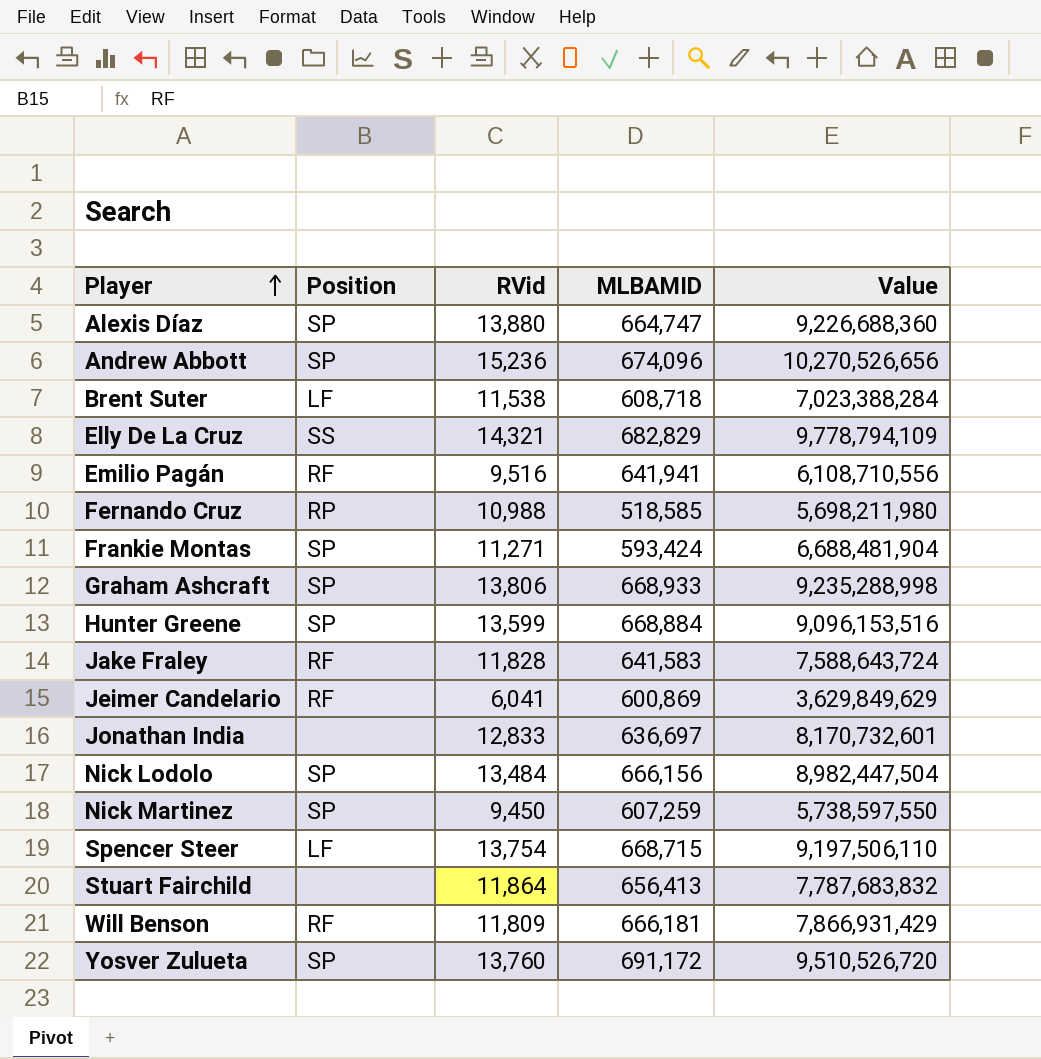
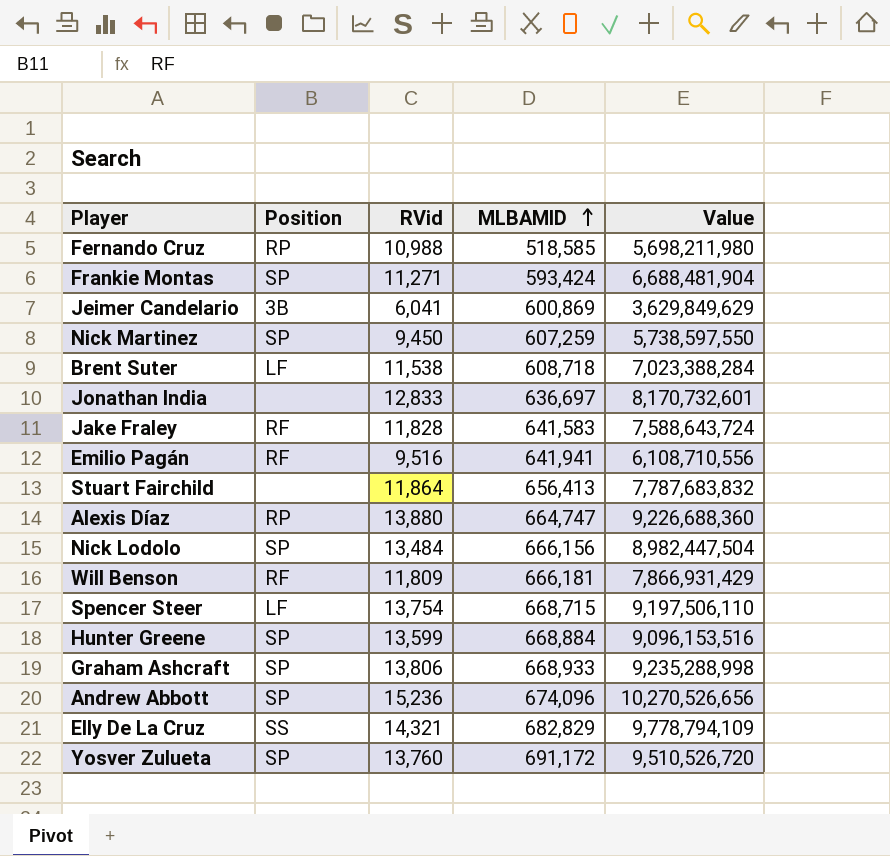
row order: Player ascending -> MLBAMID ascending
Jeimer Candelario | Position: RF -> 3B
Alexis Díaz | Position: SP -> RP

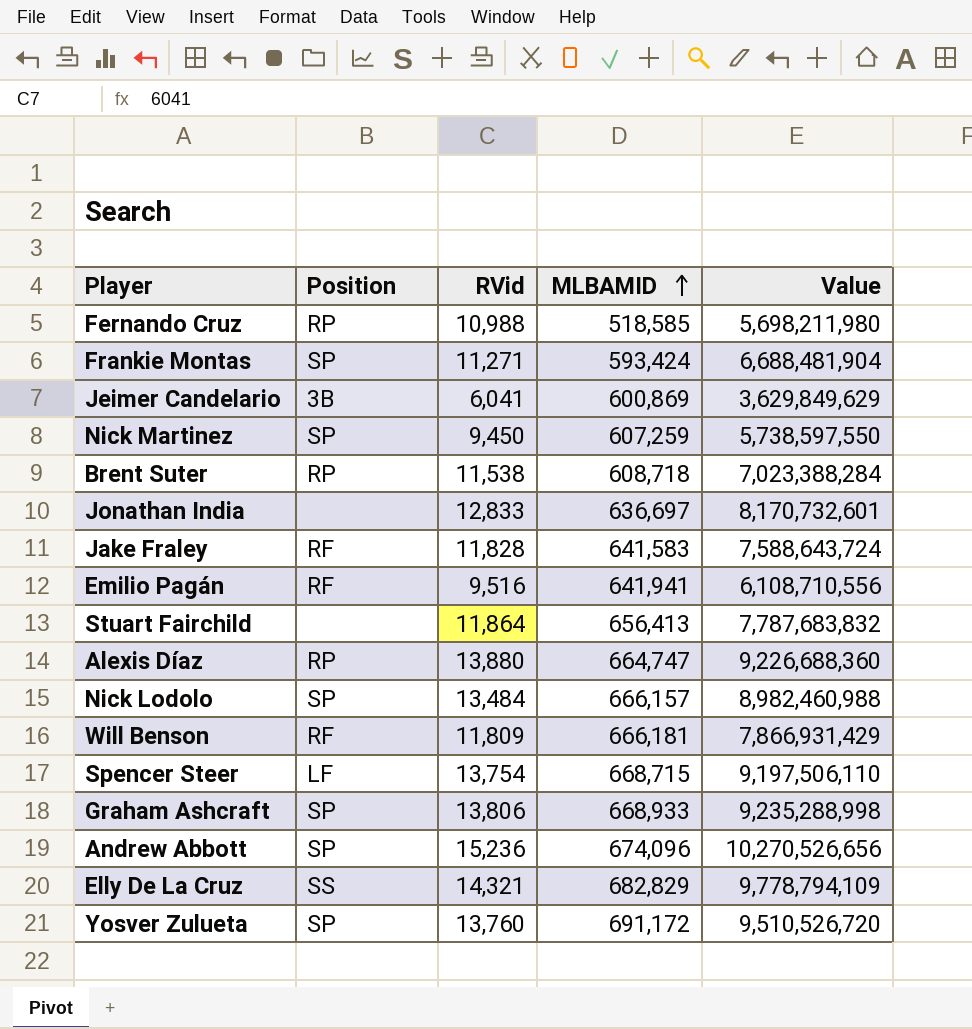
row Hunter Greene: SP | 13,599 | 668,884 | 9,096,153,516 -> none
Brent Suter | Position: LF -> RP
Nick Lodolo | MLBAMID: 666,156 -> 666,157
Nick Lodolo | Value: 8,982,447,504 -> 8,982,460,988

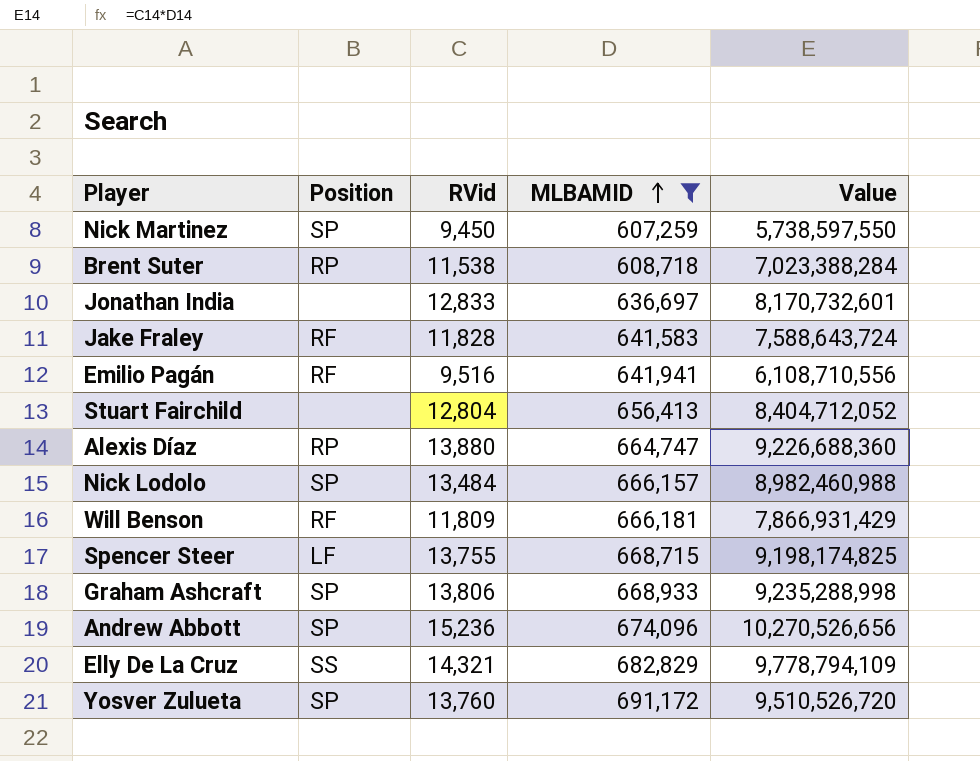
filter: none -> MLBAMID >= 607,259
Stuart Fairchild | RVid: 11,864 -> 12,804
Stuart Fairchild | Value: 7,787,683,832 -> 8,404,712,052
Spencer Steer | RVid: 13,754 -> 13,755
Spencer Steer | Value: 9,197,506,110 -> 9,198,174,825

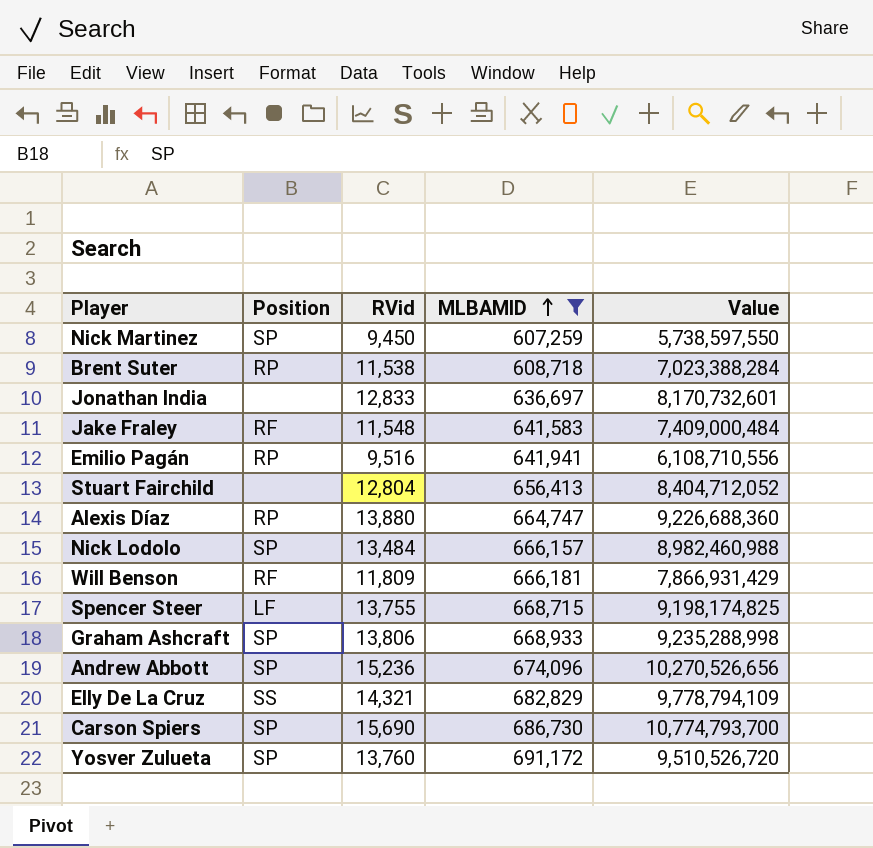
Jake Fraley | RVid: 11,828 -> 11,548
Jake Fraley | Value: 7,588,643,724 -> 7,409,000,484
Emilio Pagán | Position: RF -> RP
row Carson Spiers: none -> SP | 15,690 | 686,730 | 10,774,793,700

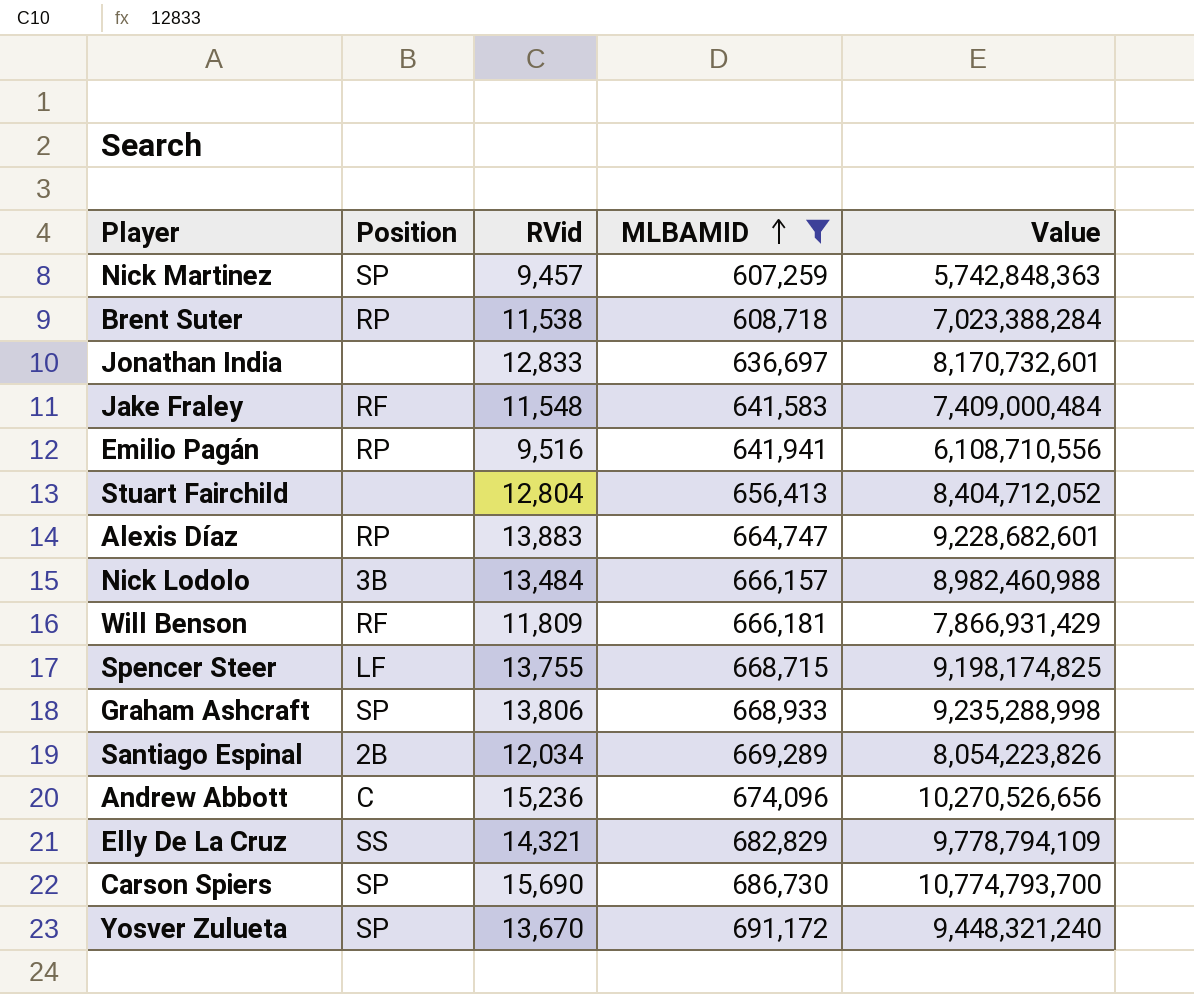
Nick Martinez | RVid: 9,450 -> 9,457
Nick Martinez | Value: 5,738,597,550 -> 5,742,848,363
Alexis Díaz | RVid: 13,880 -> 13,883
Alexis Díaz | Value: 9,226,688,360 -> 9,228,682,601
Nick Lodolo | Position: SP -> 3B
row Santiago Espinal: none -> 2B | 12,034 | 669,289 | 8,054,223,826
Andrew Abbott | Position: SP -> C
Yosver Zulueta | RVid: 13,760 -> 13,670
Yosver Zulueta | Value: 9,510,526,720 -> 9,448,321,240

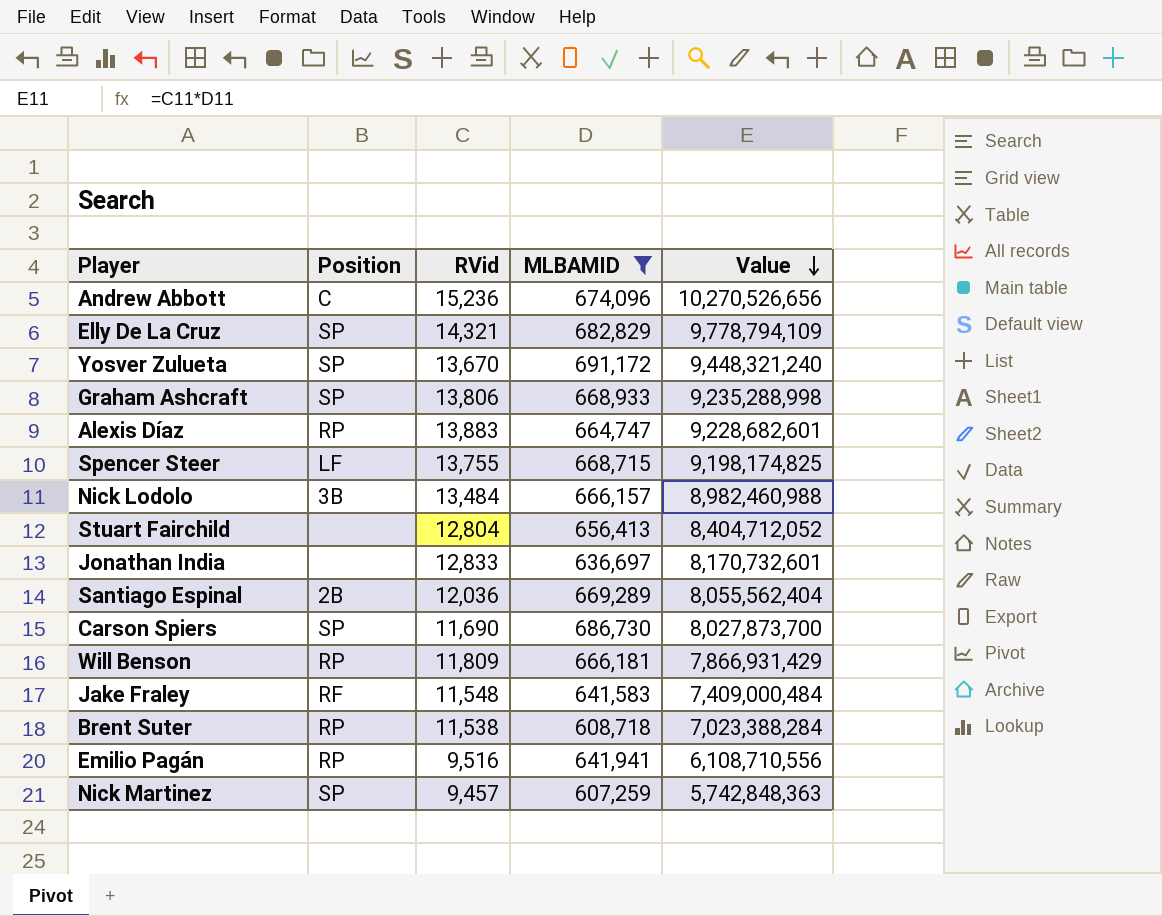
row order: MLBAMID ascending -> Value descending
Elly De La Cruz | Position: SS -> SP
Santiago Espinal | RVid: 12,034 -> 12,036
Santiago Espinal | Value: 8,054,223,826 -> 8,055,562,404
Carson Spiers | RVid: 15,690 -> 11,690
Carson Spiers | Value: 10,774,793,700 -> 8,027,873,700
Will Benson | Position: RF -> RP

